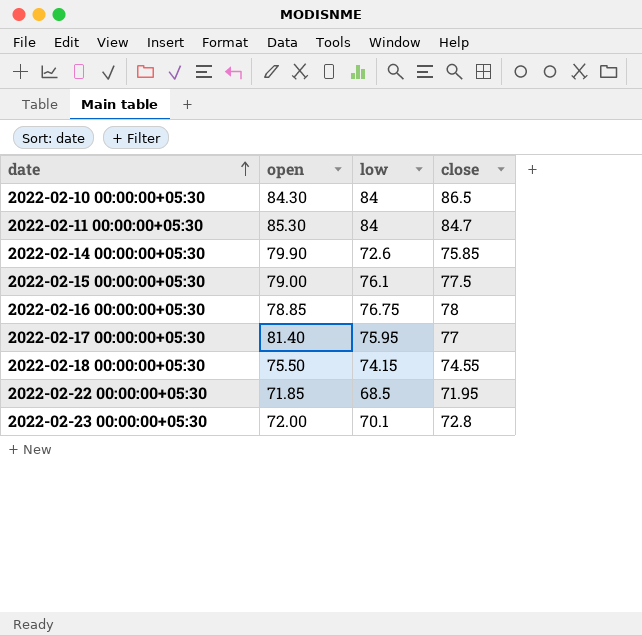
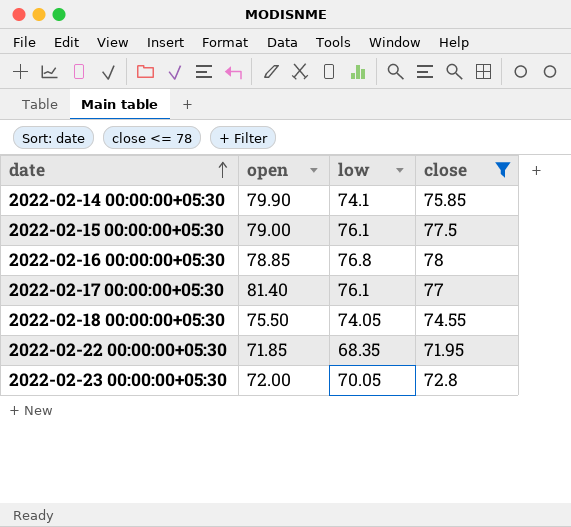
filter: none -> close <= 78
2022-02-14 00:00:00+05:30 | low: 72.6 -> 74.1
2022-02-16 00:00:00+05:30 | low: 76.75 -> 76.8
2022-02-17 00:00:00+05:30 | low: 75.95 -> 76.1
2022-02-18 00:00:00+05:30 | low: 74.15 -> 74.05
2022-02-22 00:00:00+05:30 | low: 68.5 -> 68.35
2022-02-23 00:00:00+05:30 | low: 70.1 -> 70.05

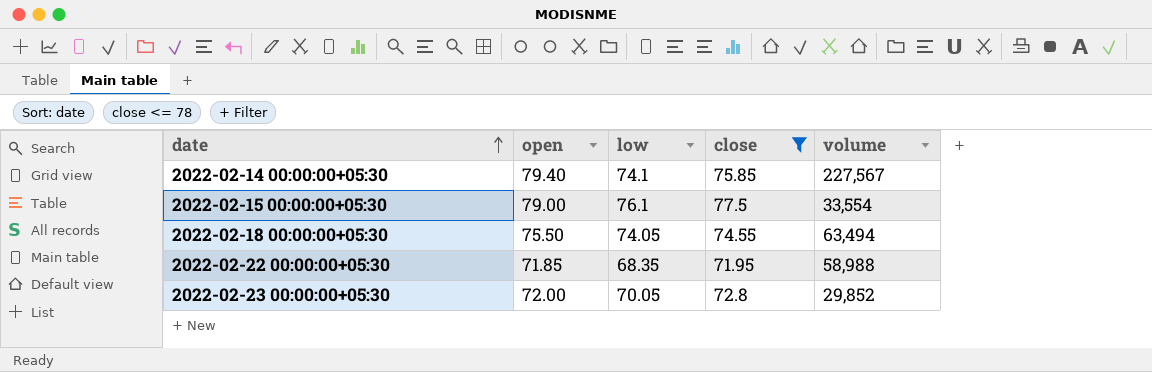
column volume | position: none -> 5
row 2022-02-16 00:00:00+05:30: 78.85 | 76.8 | 78 -> none
row 2022-02-17 00:00:00+05:30: 81.40 | 76.1 | 77 -> none
2022-02-14 00:00:00+05:30 | open: 79.90 -> 79.40

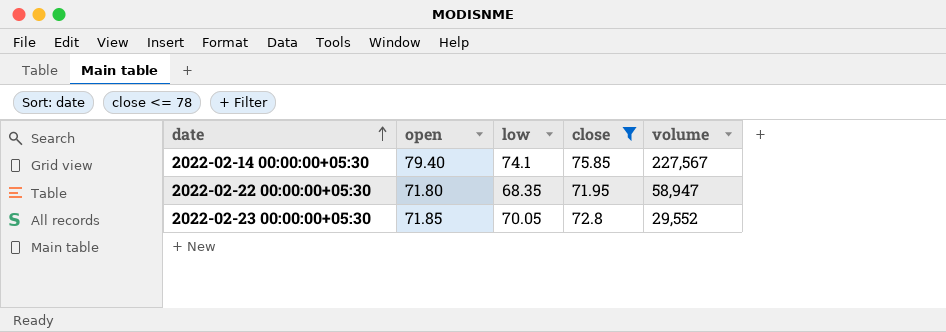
row 2022-02-15 00:00:00+05:30: 79.00 | 76.1 | 77.5 | 33,554 -> none
row 2022-02-18 00:00:00+05:30: 75.50 | 74.05 | 74.55 | 63,494 -> none
2022-02-22 00:00:00+05:30 | open: 71.85 -> 71.80
2022-02-22 00:00:00+05:30 | volume: 58,988 -> 58,947
2022-02-23 00:00:00+05:30 | open: 72.00 -> 71.85
2022-02-23 00:00:00+05:30 | volume: 29,852 -> 29,552

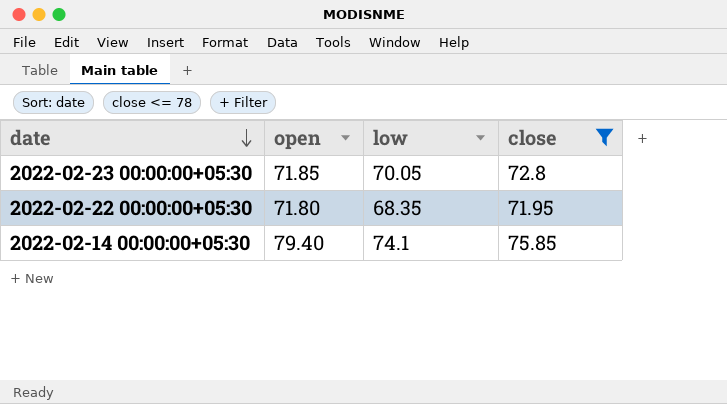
row order: date ascending -> date descending
column volume | position: 5 -> none

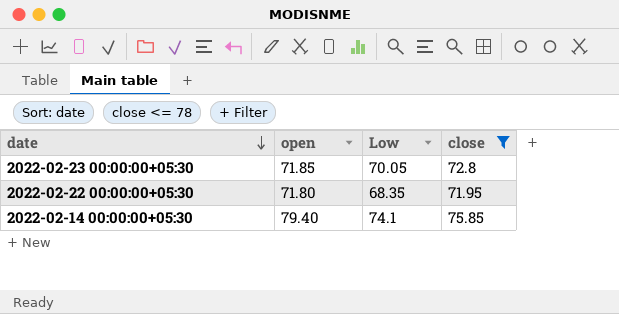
column name: low -> Low

